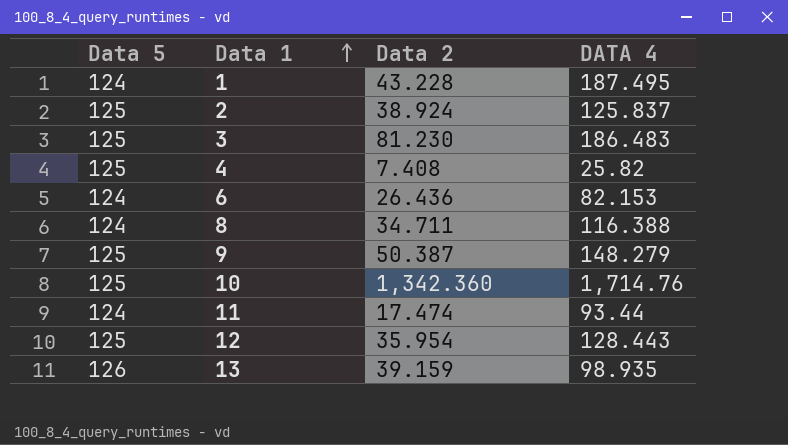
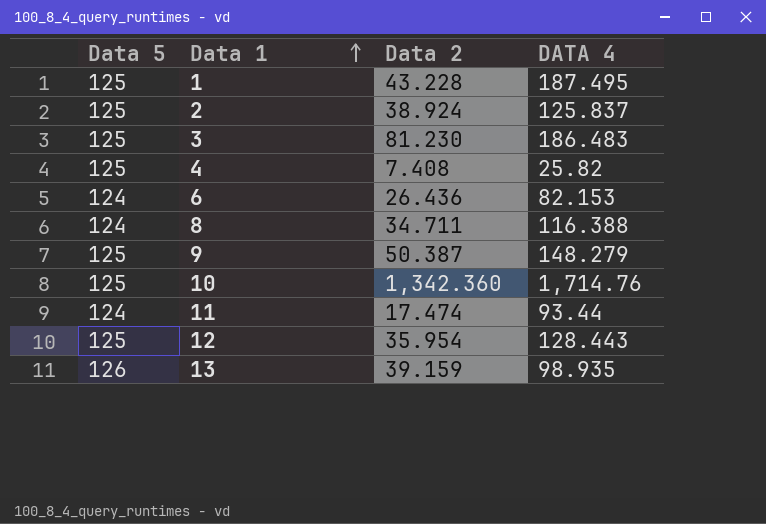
1 | Data 5: 124 -> 125

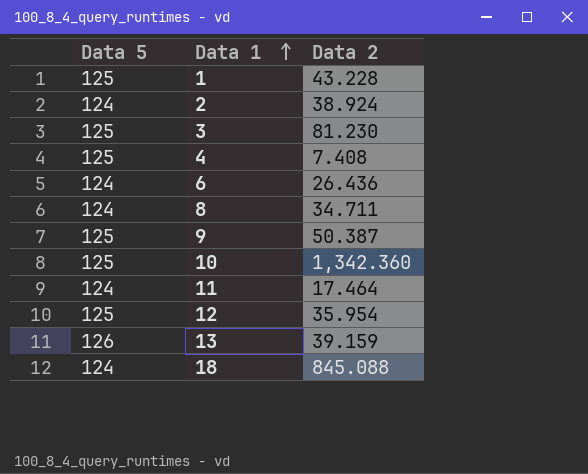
column DATA 4 | position: 4 -> none
2 | Data 5: 125 -> 124
11 | Data 2: 17.474 -> 17.464
row 18: none -> 124 | 845.088

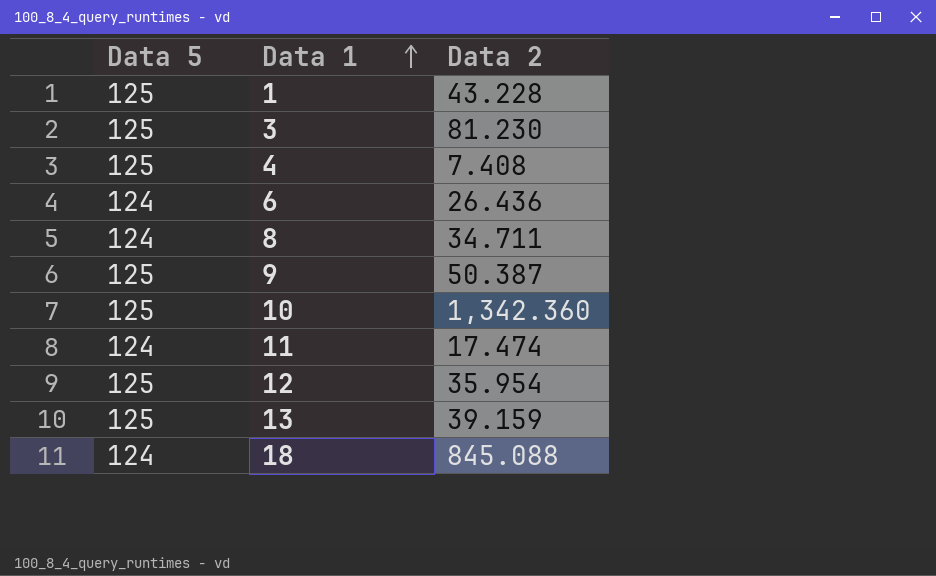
row 2: 124 | 38.924 -> none
11 | Data 2: 17.464 -> 17.474
13 | Data 5: 126 -> 125

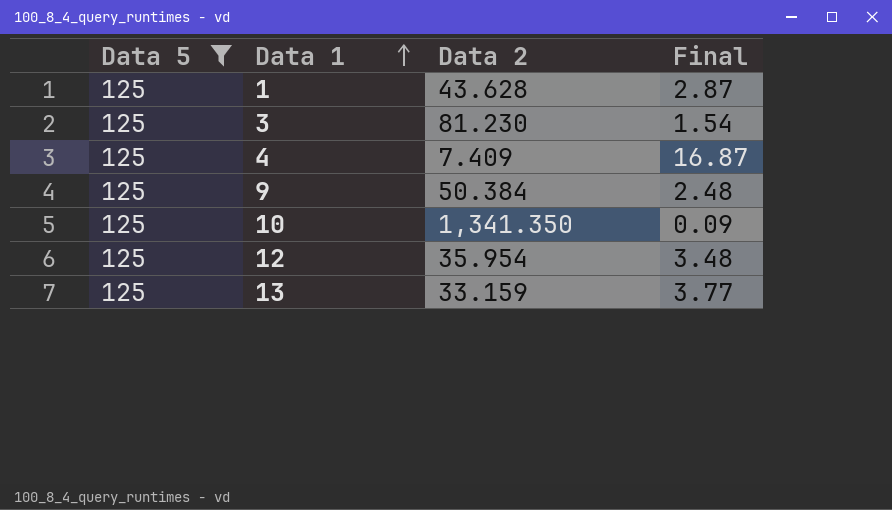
filter: none -> Data 5 = 125
column Final | formula: none -> [Data 5] / [Data 2]
1 | Data 2: 43.228 -> 43.628
4 | Data 2: 7.408 -> 7.409
9 | Data 2: 50.387 -> 50.384
10 | Data 2: 1,342.360 -> 1,341.350
13 | Data 2: 39.159 -> 33.159

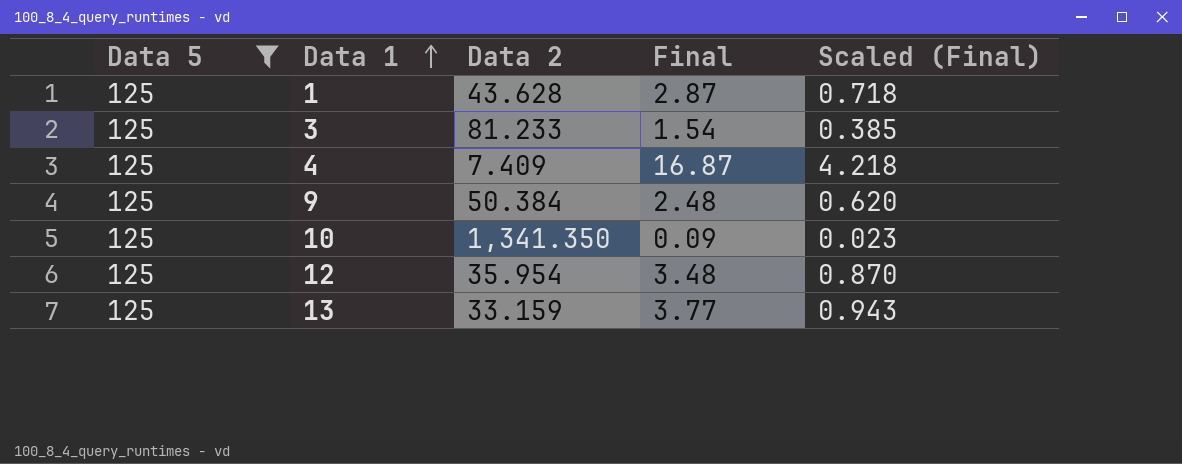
column Scaled (Final) | formula: none -> [Final] * 0.25
3 | Data 2: 81.230 -> 81.233

